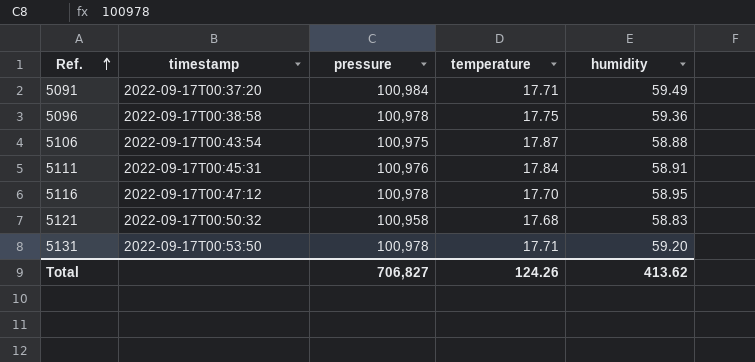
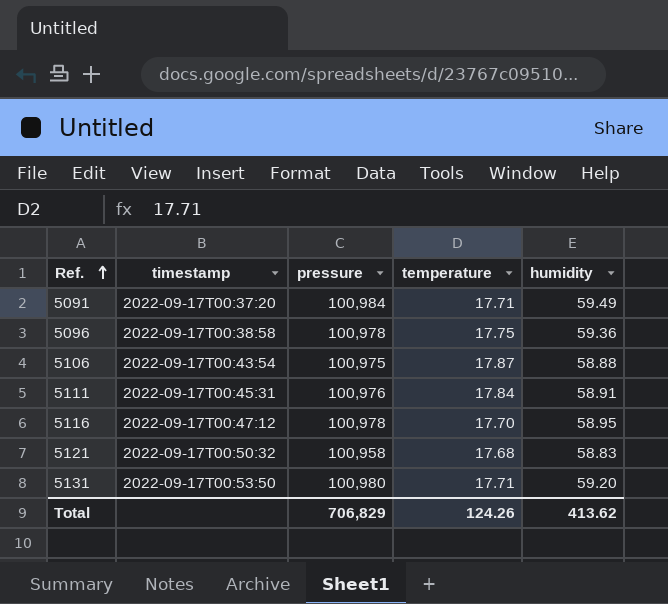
5131 | pressure: 100,978 -> 100,980
Total | pressure: 706,827 -> 706,829

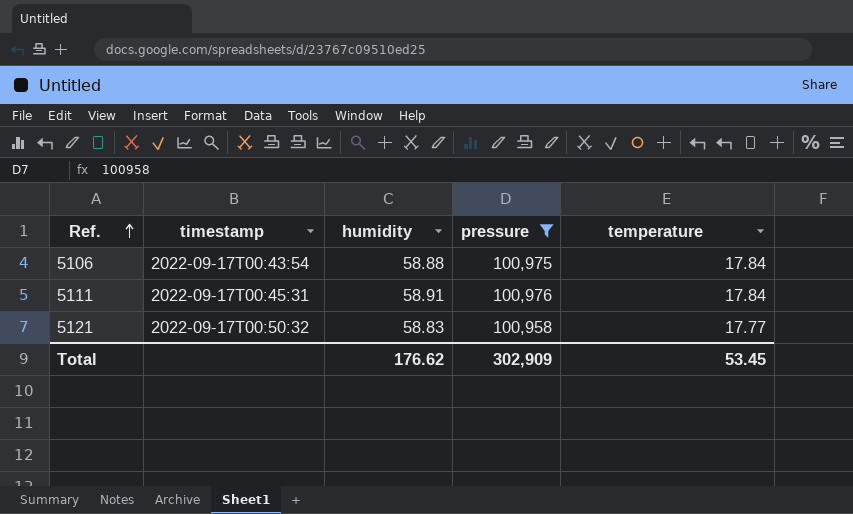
filter: none -> pressure <= 100,976
column humidity | position: 5 -> 3
5106 | temperature: 17.87 -> 17.84
5121 | temperature: 17.68 -> 17.77
Total | humidity: 413.62 -> 176.62
Total | pressure: 706,829 -> 302,909
Total | temperature: 124.26 -> 53.45

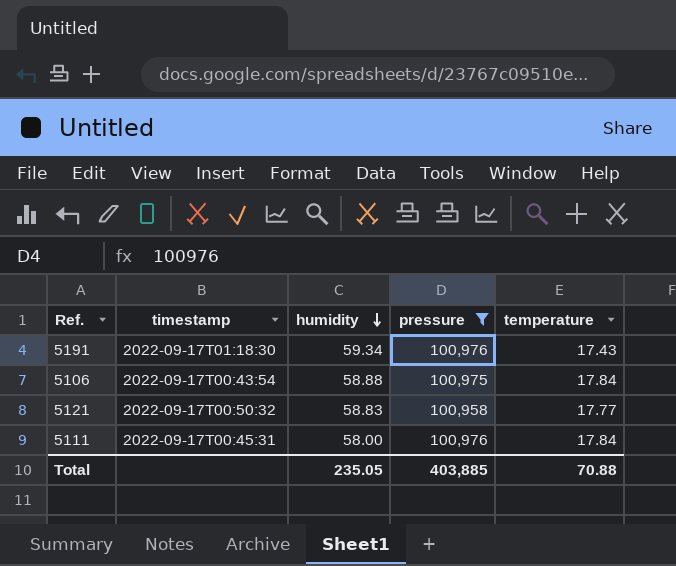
row order: Ref. ascending -> humidity descending
row 5191: none -> 2022-09-17T01:18:30 | 59.34 | 100,976 | 17.43
5111 | humidity: 58.91 -> 58.00
Total | humidity: 176.62 -> 235.05
Total | pressure: 302,909 -> 403,885
Total | temperature: 53.45 -> 70.88

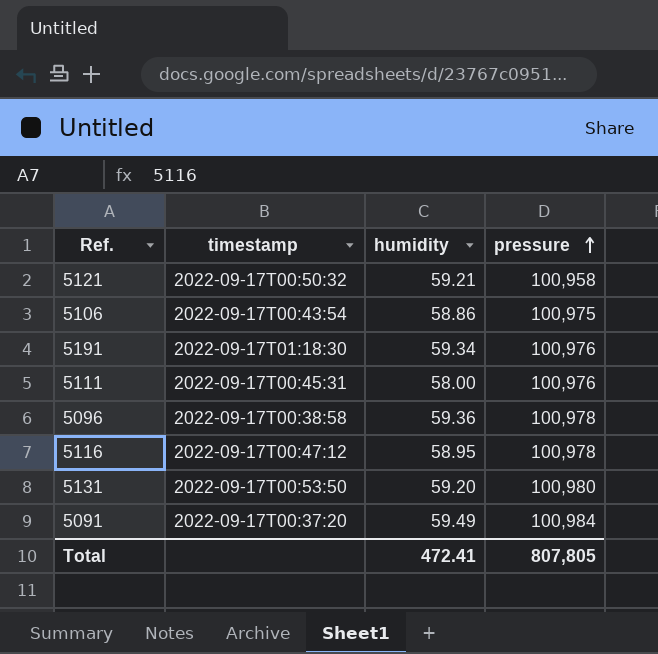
filter: pressure <= 100,976 -> none
row order: humidity descending -> pressure ascending
column temperature | position: 5 -> none
5121 | humidity: 58.83 -> 59.21
5106 | humidity: 58.88 -> 58.86
Total | humidity: 235.05 -> 472.41
Total | pressure: 403,885 -> 807,805

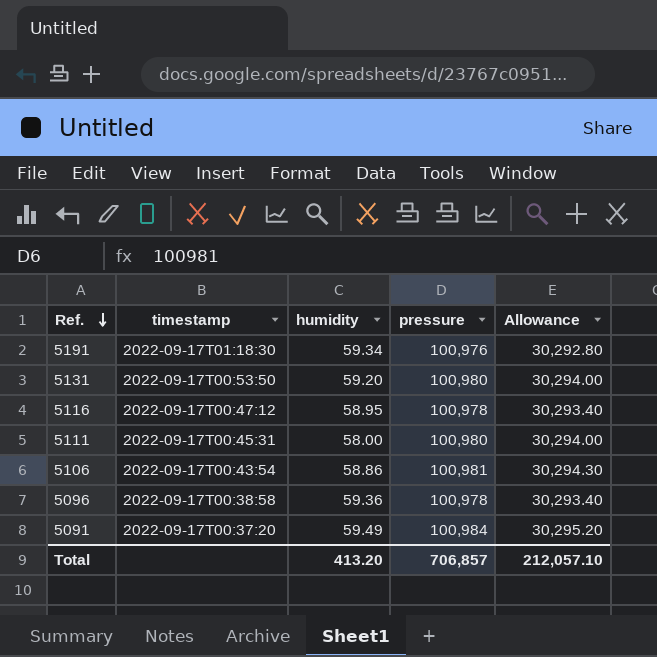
row order: pressure ascending -> Ref. descending
column Allowance | formula: none -> [pressure] * 0.3
row 5121: 2022-09-17T00:50:32 | 59.21 | 100,958 -> none
5111 | pressure: 100,976 -> 100,980
5106 | pressure: 100,975 -> 100,981
Total | humidity: 472.41 -> 413.20
Total | pressure: 807,805 -> 706,857

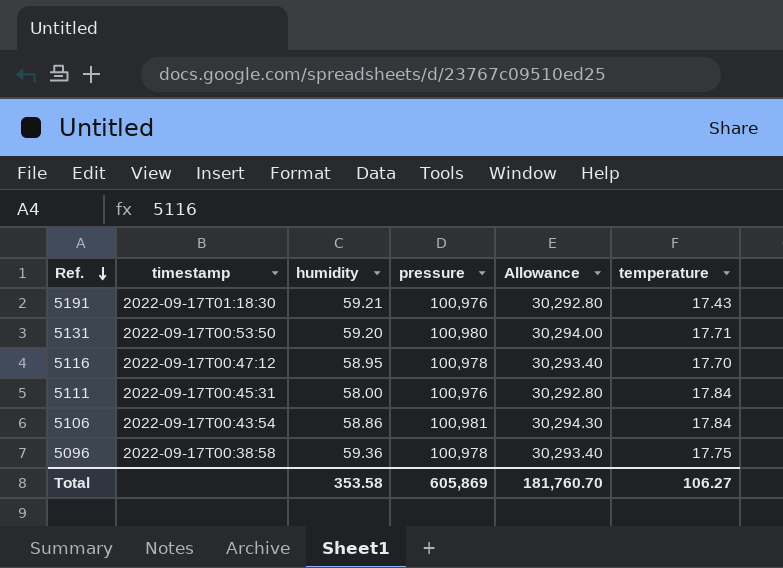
column temperature | position: none -> 6
row 5091: 2022-09-17T00:37:20 | 59.49 | 100,984 | 30,295.20 -> none
5191 | humidity: 59.34 -> 59.21
5111 | pressure: 100,980 -> 100,976
5111 | Allowance: 30,294.00 -> 30,292.80
Total | humidity: 413.20 -> 353.58
Total | pressure: 706,857 -> 605,869
Total | Allowance: 212,057.10 -> 181,760.70

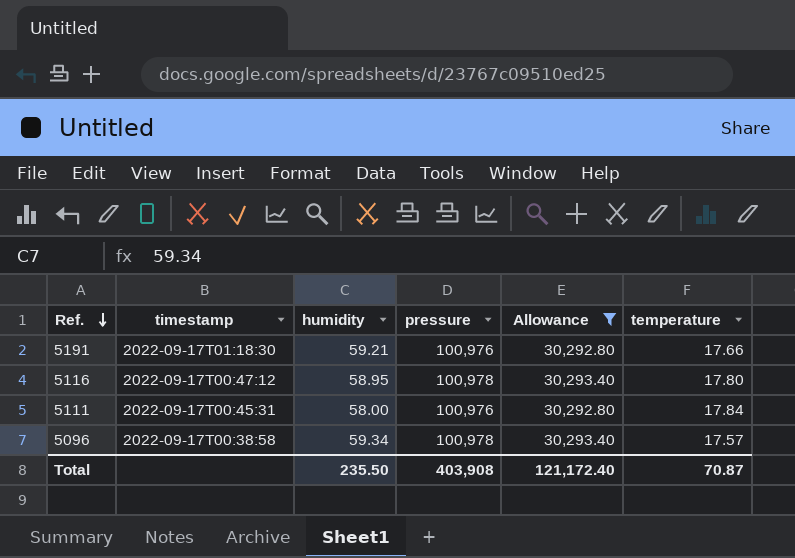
filter: none -> Allowance <= 30,293.40
5191 | temperature: 17.43 -> 17.66
5116 | temperature: 17.70 -> 17.80
5096 | humidity: 59.36 -> 59.34
5096 | temperature: 17.75 -> 17.57
Total | humidity: 353.58 -> 235.50
Total | pressure: 605,869 -> 403,908
Total | Allowance: 181,760.70 -> 121,172.40
Total | temperature: 106.27 -> 70.87

